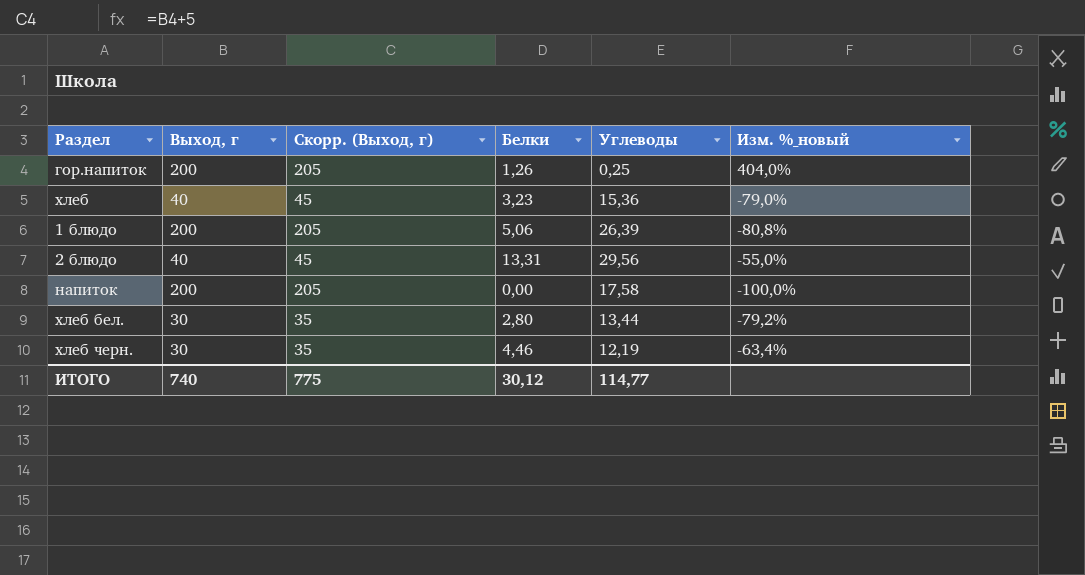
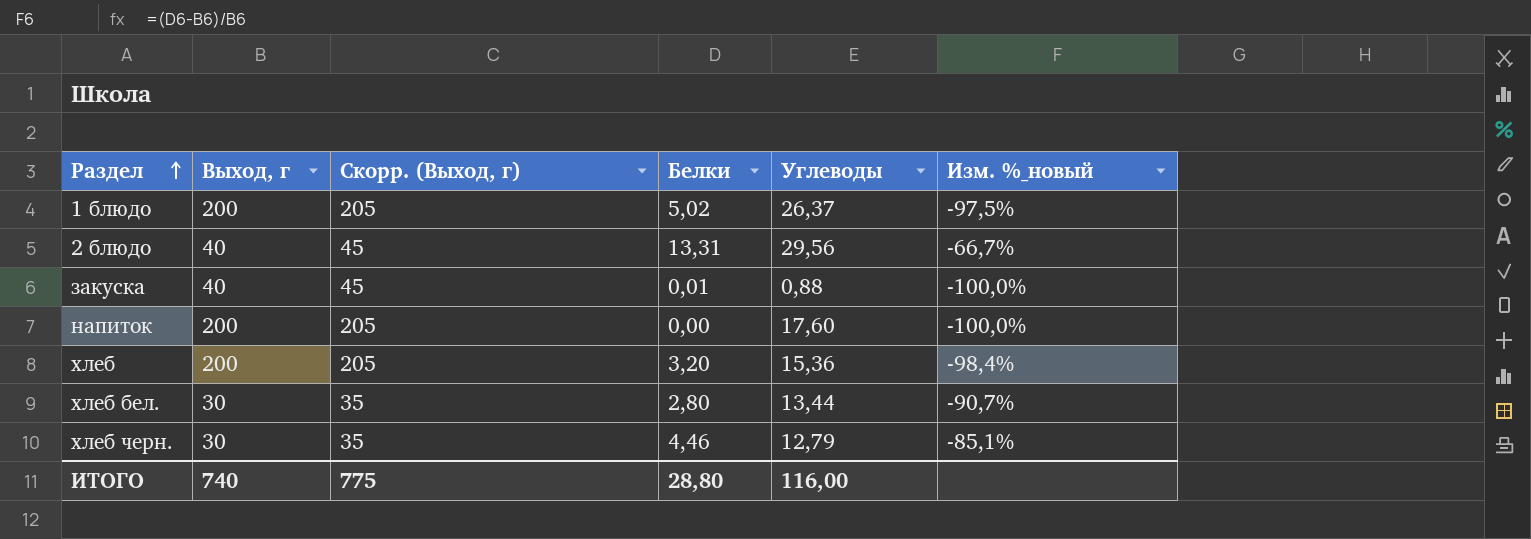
row order: none -> Раздел ascending
column Изм. %_новый | formula: ([Белки] - [Углеводы]) / [Углеводы] -> ([Белки] - [Выход, г]) / [Выход, г]
row гор.напиток: 200 | 205 | 1,26 | 0,25 | 404,0% -> none
1 блюдо | Белки: 5,06 -> 5,02
1 блюдо | Углеводы: 26,39 -> 26,37
row закуска: none -> 40 | 45 | 0,01 | 0,88 | -100,0%
напиток | Углеводы: 17,58 -> 17,60
хлеб | Выход, г: 40 -> 200
хлеб | Скорр. (Выход, г): 45 -> 205
хлеб | Белки: 3,23 -> 3,20
хлеб черн. | Углеводы: 12,19 -> 12,79
ИТОГО | Белки: 30,12 -> 28,80
ИТОГО | Углеводы: 114,77 -> 116,00

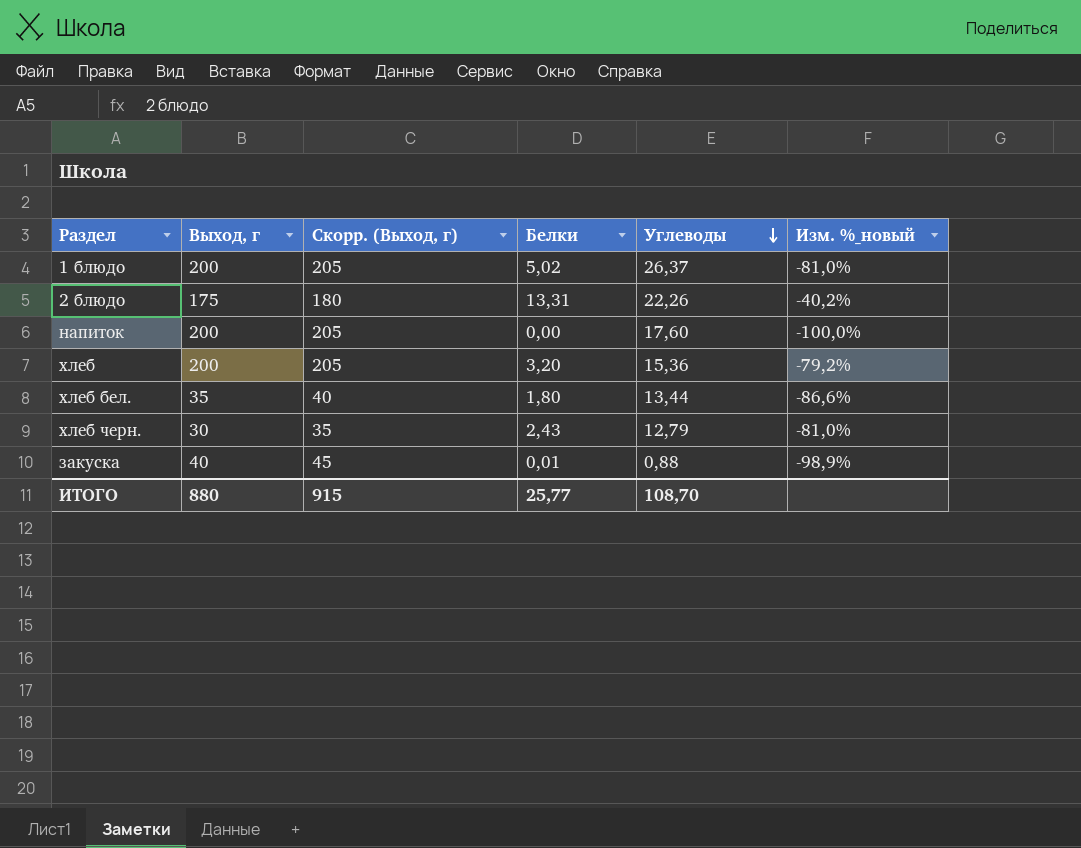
row order: Раздел ascending -> Углеводы descending
column Изм. %_новый | formula: ([Белки] - [Выход, г]) / [Выход, г] -> ([Белки] - [Углеводы]) / [Углеводы]
2 блюдо | Выход, г: 40 -> 175
2 блюдо | Скорр. (Выход, г): 45 -> 180
2 блюдо | Углеводы: 29,56 -> 22,26
хлеб бел. | Выход, г: 30 -> 35
хлеб бел. | Скорр. (Выход, г): 35 -> 40
хлеб бел. | Белки: 2,80 -> 1,80
хлеб черн. | Белки: 4,46 -> 2,43
ИТОГО | Выход, г: 740 -> 880
ИТОГО | Скорр. (Выход, г): 775 -> 915
ИТОГО | Белки: 28,80 -> 25,77
ИТОГО | Углеводы: 116,00 -> 108,70

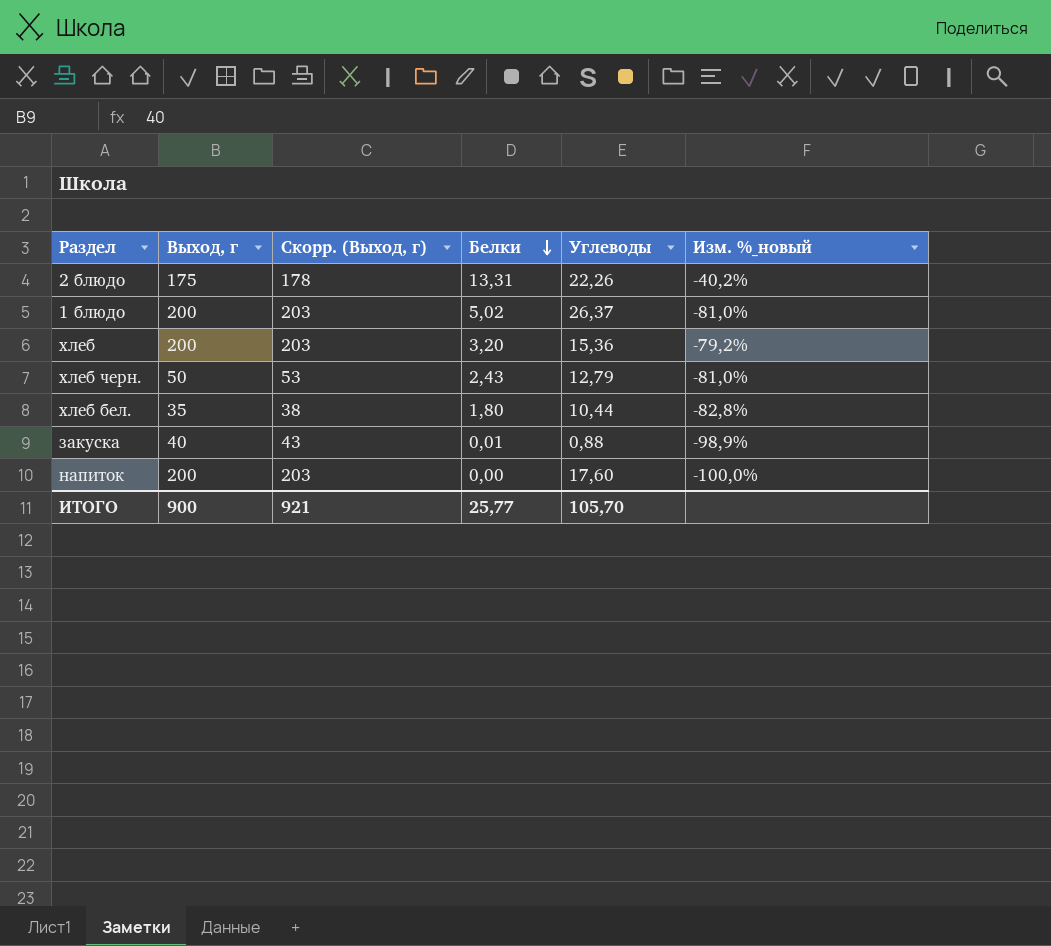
row order: Углеводы descending -> Белки descending
column Скорр. (Выход, г) | formula: [Выход, г] + 5 -> [Выход, г] + 3
хлеб черн. | Выход, г: 30 -> 50
хлеб бел. | Углеводы: 13,44 -> 10,44
хлеб бел. | Изм. %_новый: -86,6% -> -82,8%
ИТОГО | Выход, г: 880 -> 900
ИТОГО | Скорр. (Выход, г): 915 -> 921
ИТОГО | Углеводы: 108,70 -> 105,70

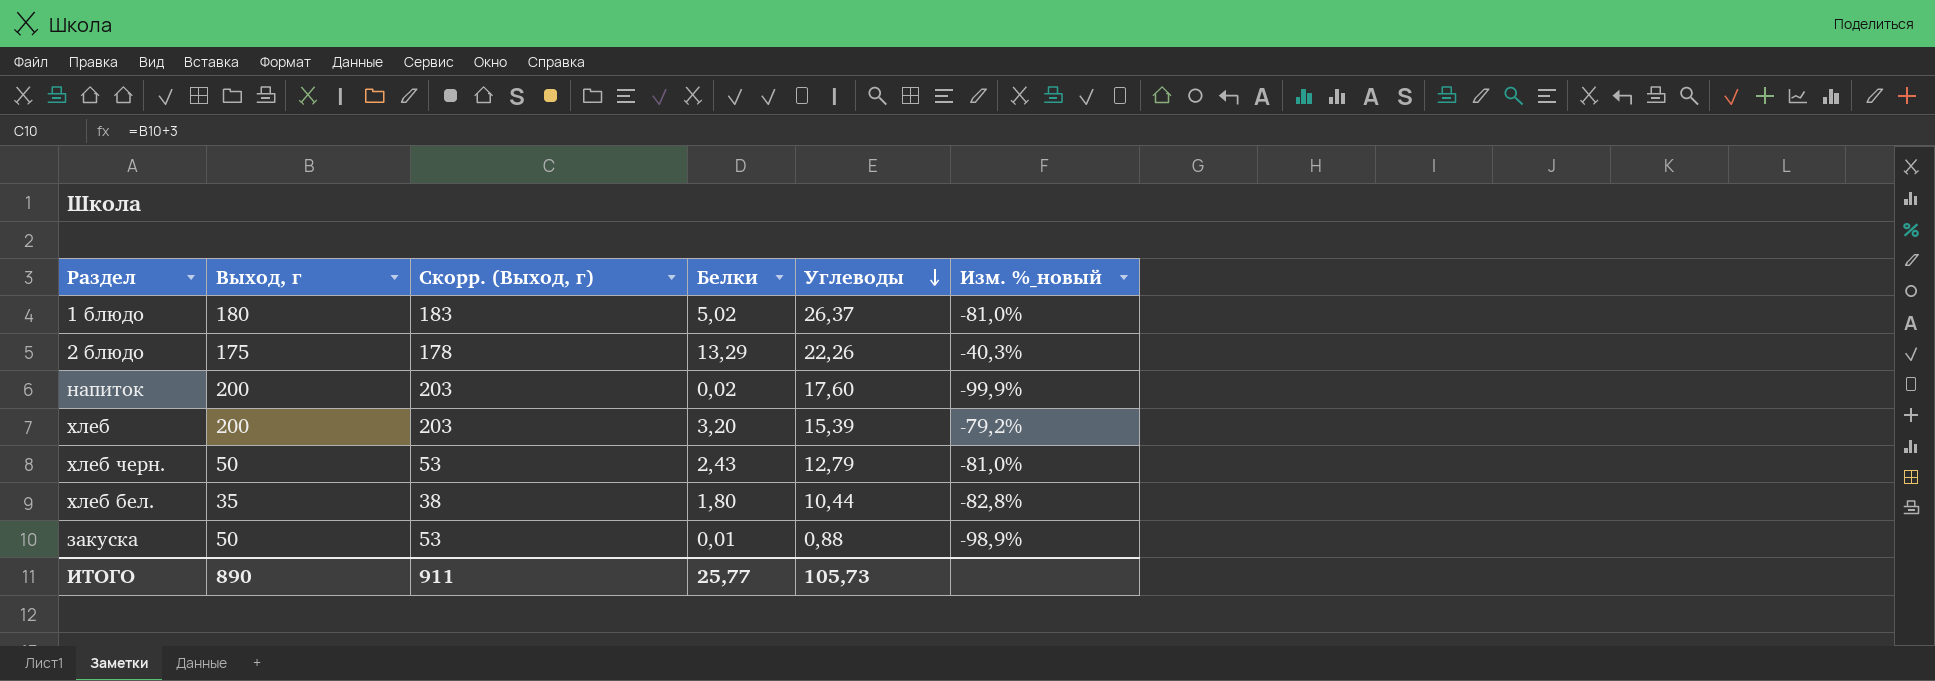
row order: Белки descending -> Углеводы descending
1 блюдо | Выход, г: 200 -> 180
1 блюдо | Скорр. (Выход, г): 203 -> 183
2 блюдо | Белки: 13,31 -> 13,29
2 блюдо | Изм. %_новый: -40,2% -> -40,3%
напиток | Белки: 0,00 -> 0,02
напиток | Изм. %_новый: -100,0% -> -99,9%
хлеб | Углеводы: 15,36 -> 15,39
закуска | Выход, г: 40 -> 50
закуска | Скорр. (Выход, г): 43 -> 53
ИТОГО | Выход, г: 900 -> 890
ИТОГО | Скорр. (Выход, г): 921 -> 911
ИТОГО | Углеводы: 105,70 -> 105,73

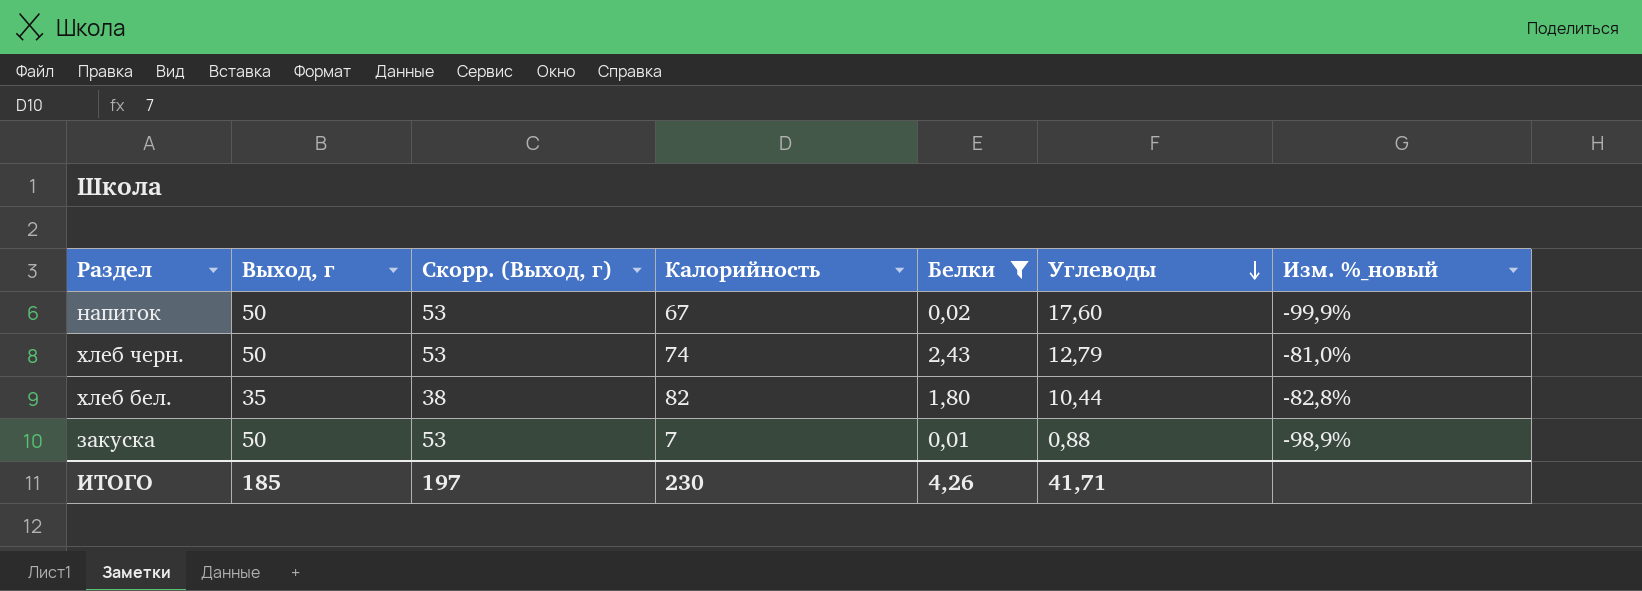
filter: none -> Белки <= 2,43
column Калорийность | position: none -> 4
напиток | Выход, г: 200 -> 50
напиток | Скорр. (Выход, г): 203 -> 53
ИТОГО | Выход, г: 890 -> 185
ИТОГО | Скорр. (Выход, г): 911 -> 197
ИТОГО | Белки: 25,77 -> 4,26
ИТОГО | Углеводы: 105,73 -> 41,71

